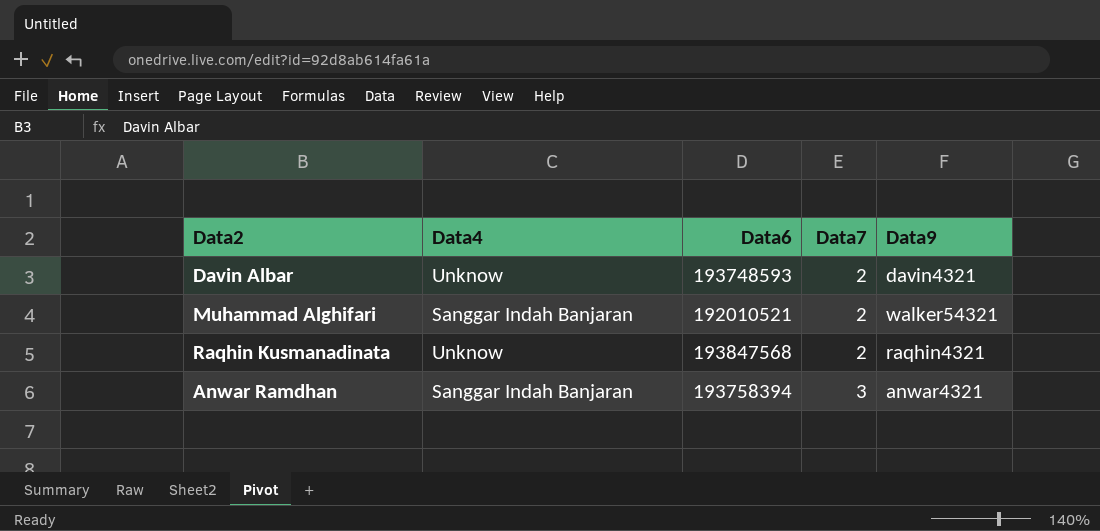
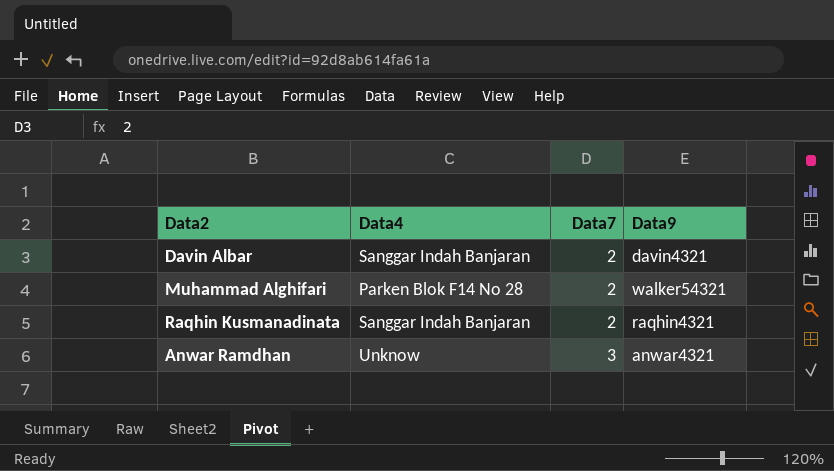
column Data6 | position: 3 -> none
Davin Albar | Data4: Unknow -> Sanggar Indah Banjaran
Muhammad Alghifari | Data4: Sanggar Indah Banjaran -> Parken Blok F14 No 28
Raqhin Kusmanadinata | Data4: Unknow -> Sanggar Indah Banjaran
Anwar Ramdhan | Data4: Sanggar Indah Banjaran -> Unknow

